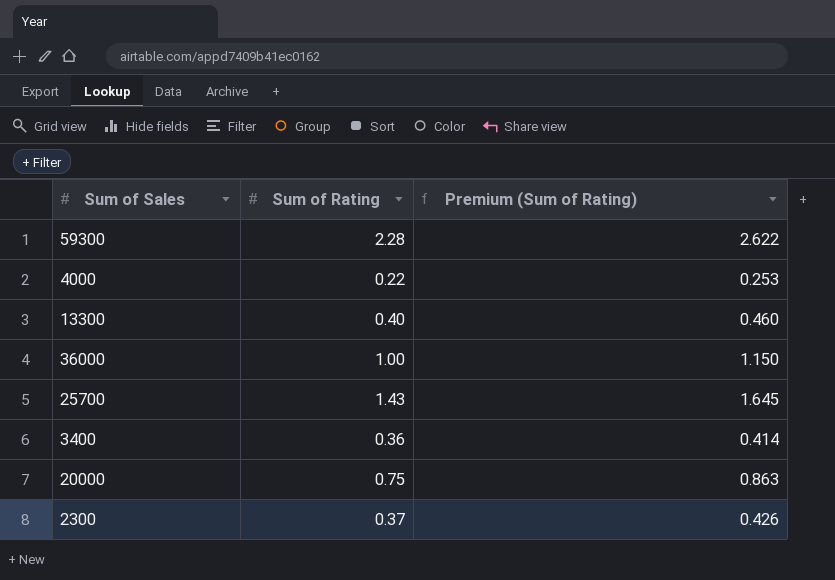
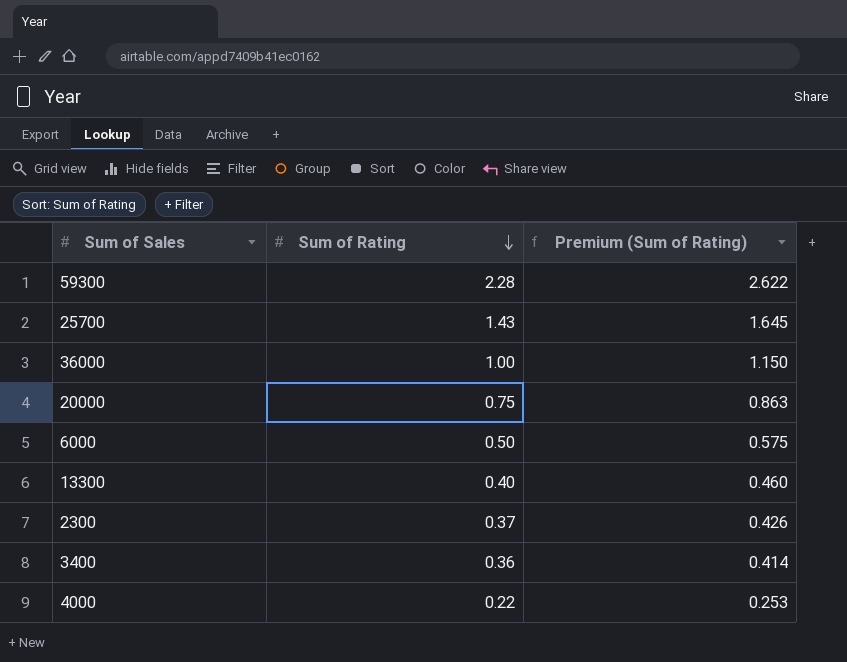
row order: none -> Sum of Rating descending
row 6000: none -> 0.50 | 0.575

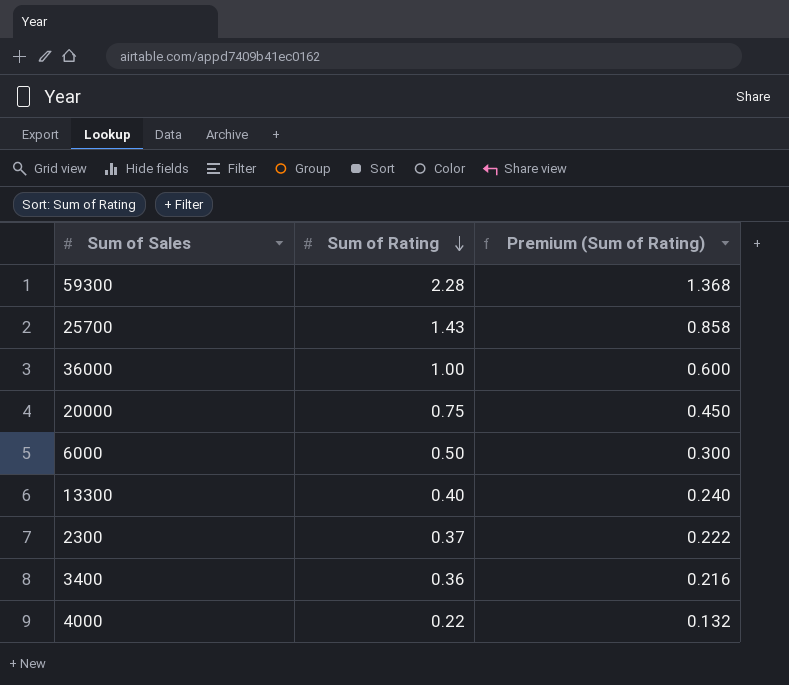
column Premium (Sum of Rating) | formula: [Sum of Rating] * 1.15 -> [Sum of Rating] * 0.6

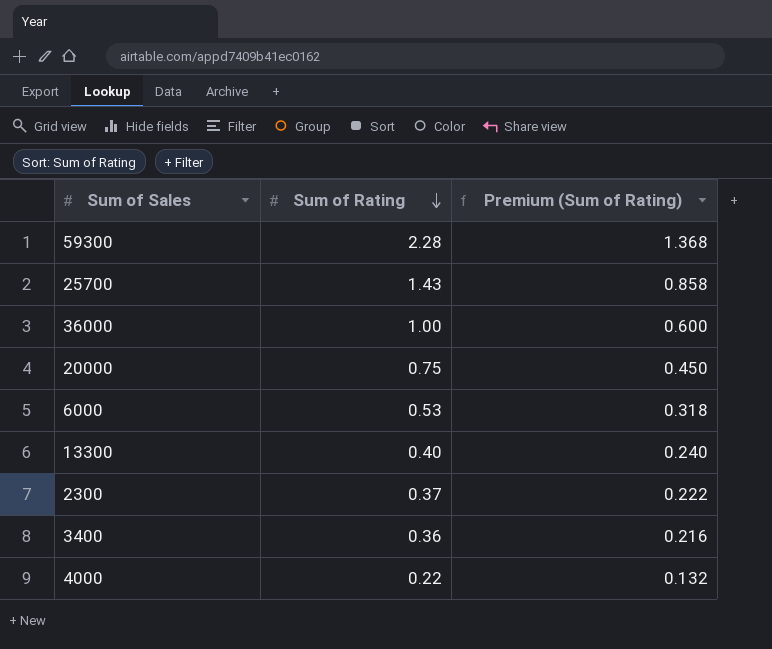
6000 | Sum of Rating: 0.50 -> 0.53
6000 | Premium (Sum of Rating): 0.300 -> 0.318

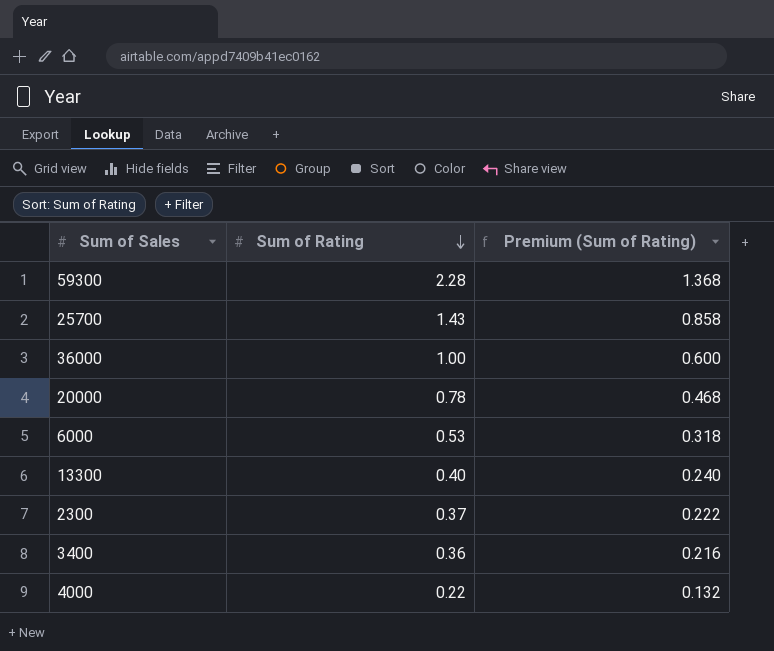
20000 | Sum of Rating: 0.75 -> 0.78
20000 | Premium (Sum of Rating): 0.450 -> 0.468

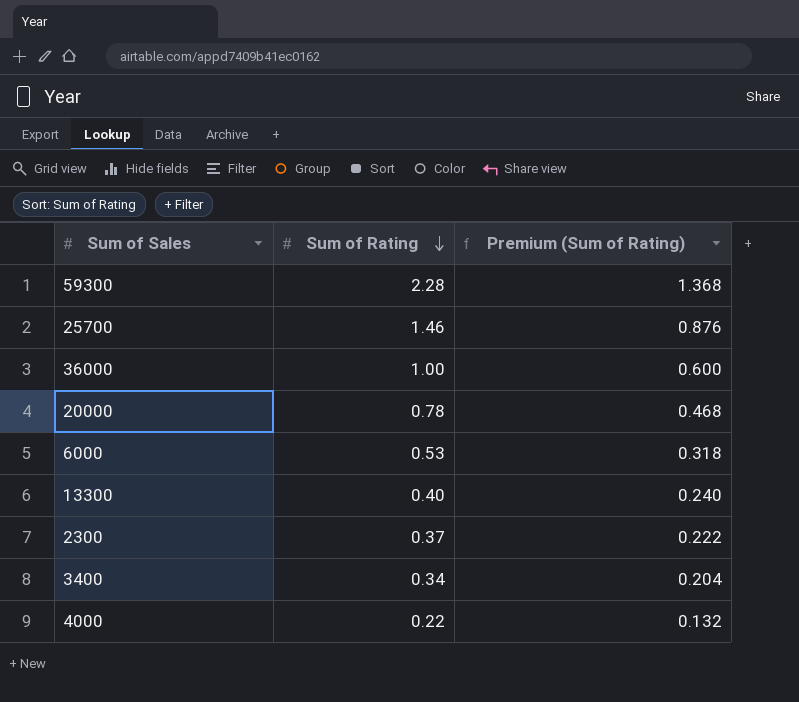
25700 | Sum of Rating: 1.43 -> 1.46
25700 | Premium (Sum of Rating): 0.858 -> 0.876
3400 | Sum of Rating: 0.36 -> 0.34
3400 | Premium (Sum of Rating): 0.216 -> 0.204

